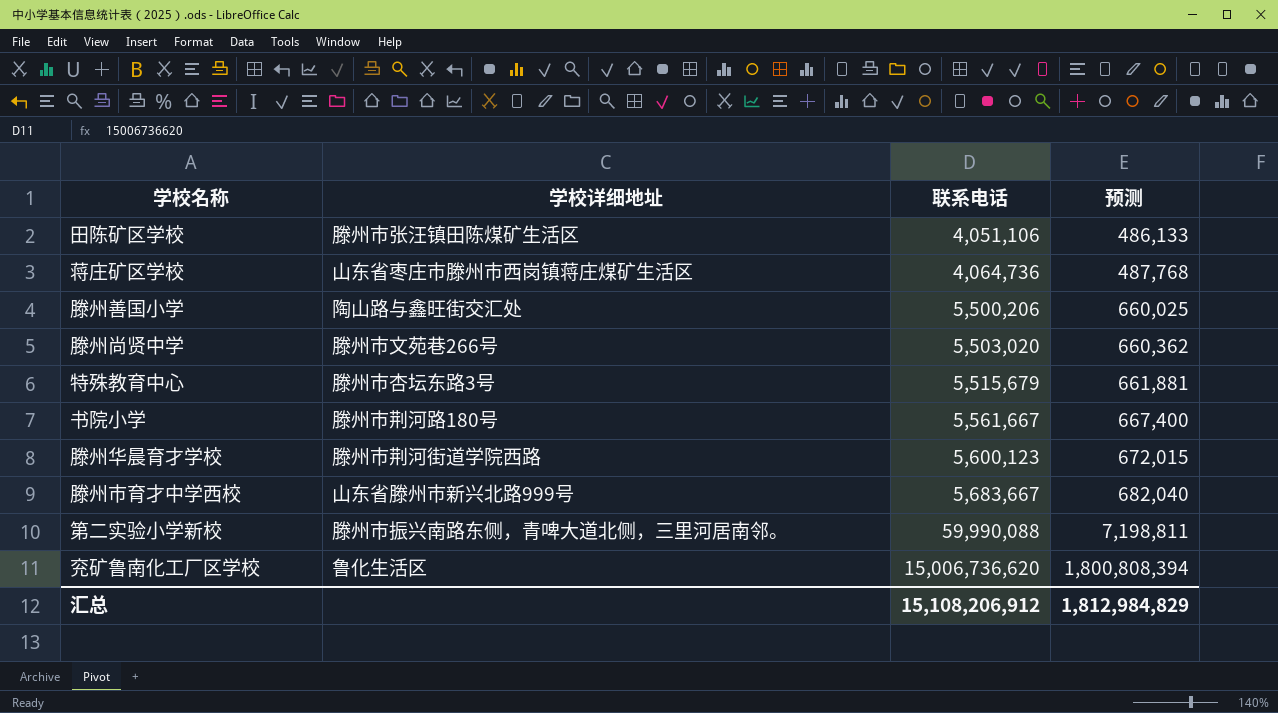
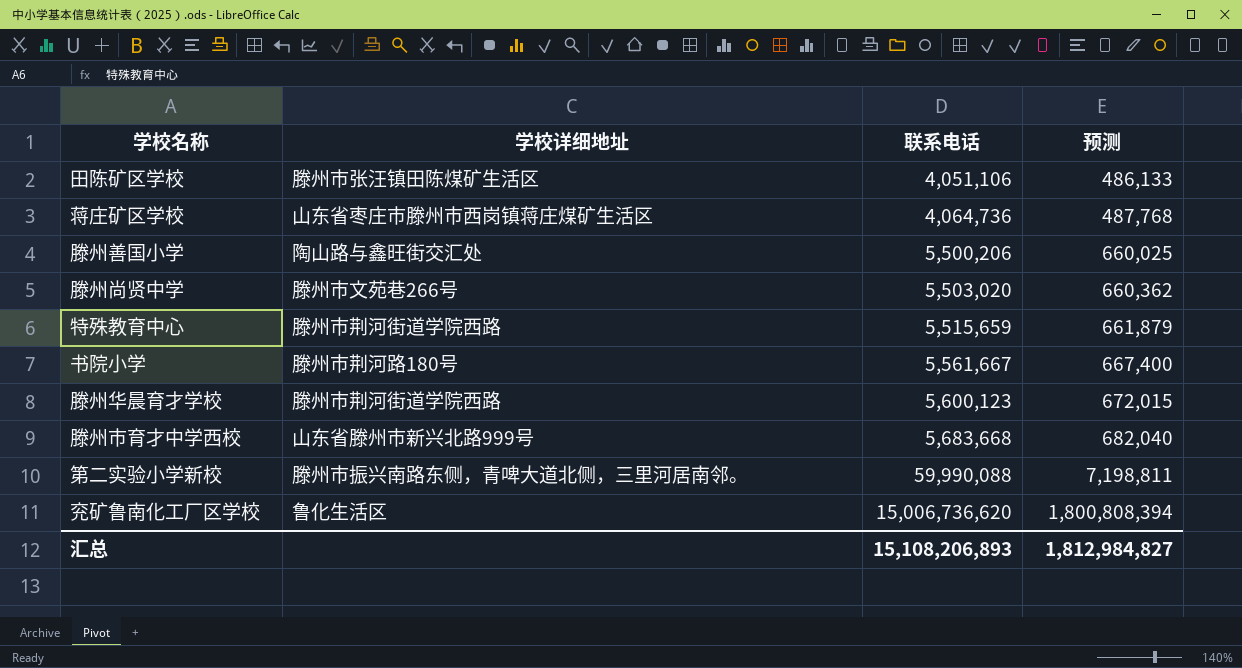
特殊教育中心 | 学校详细地址: 滕州市杏坛东路3号 -> 滕州市荆河街道学院西路
特殊教育中心 | 联系电话: 5,515,679 -> 5,515,659
特殊教育中心 | 预测: 661,881 -> 661,879
滕州市育才中学西校 | 联系电话: 5,683,667 -> 5,683,668
汇总 | 联系电话: 15,108,206,912 -> 15,108,206,893
汇总 | 预测: 1,812,984,829 -> 1,812,984,827

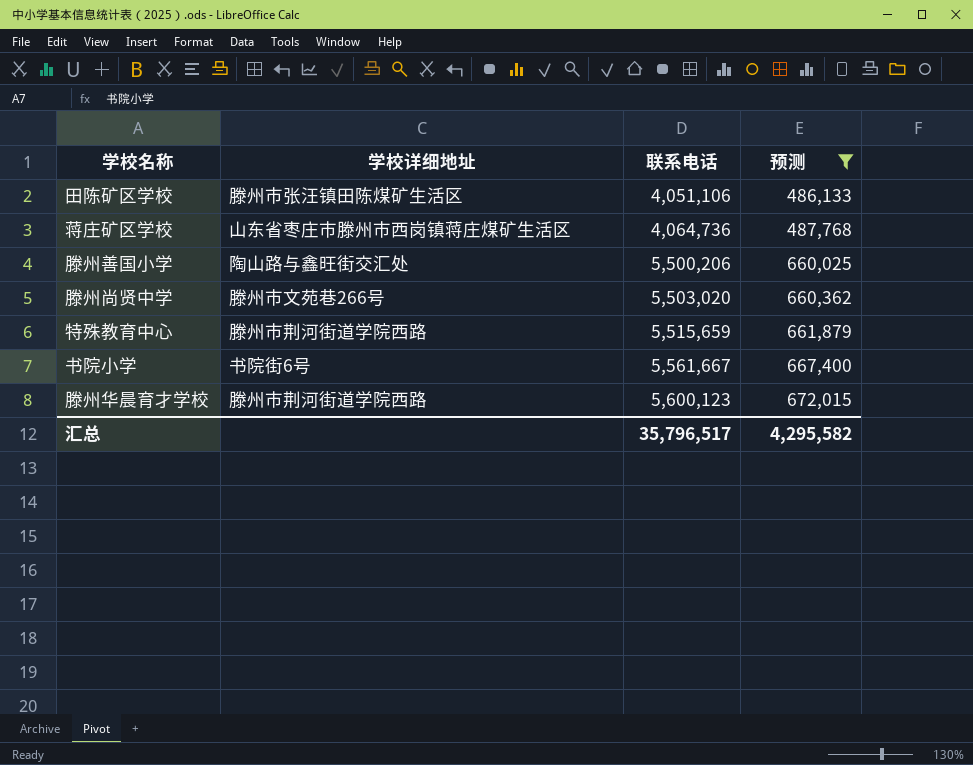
filter: none -> 预测 <= 672,015
书院小学 | 学校详细地址: 滕州市荆河路180号 -> 书院街6号
汇总 | 联系电话: 15,108,206,893 -> 35,796,517
汇总 | 预测: 1,812,984,827 -> 4,295,582

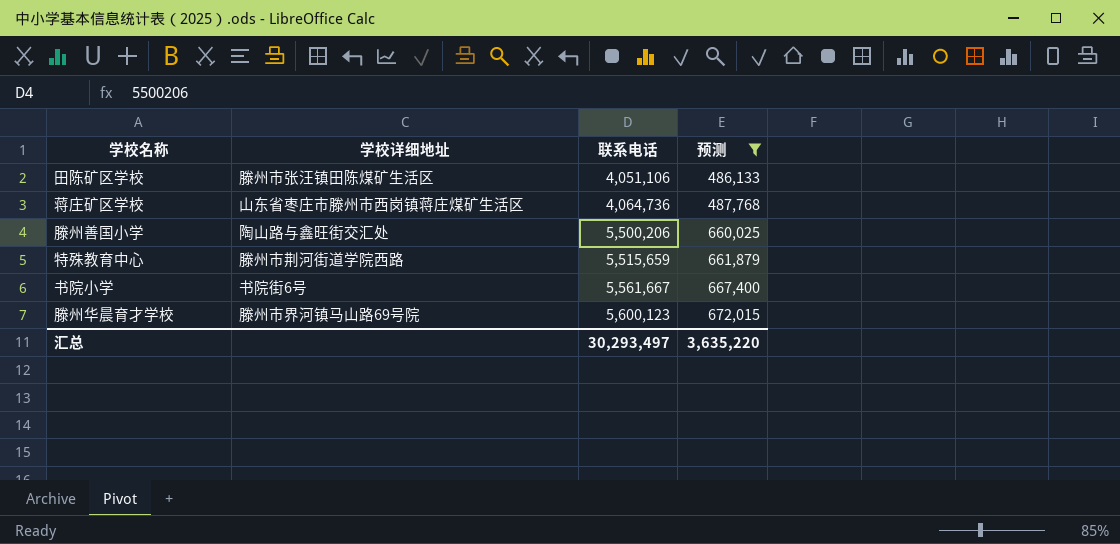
row 滕州尚贤中学: 滕州市文苑巷266号 | 5,503,020 | 660,362 -> none
滕州华晨育才学校 | 学校详细地址: 滕州市荆河街道学院西路 -> 滕州市界河镇马山路69号院
汇总 | 联系电话: 35,796,517 -> 30,293,497
汇总 | 预测: 4,295,582 -> 3,635,220

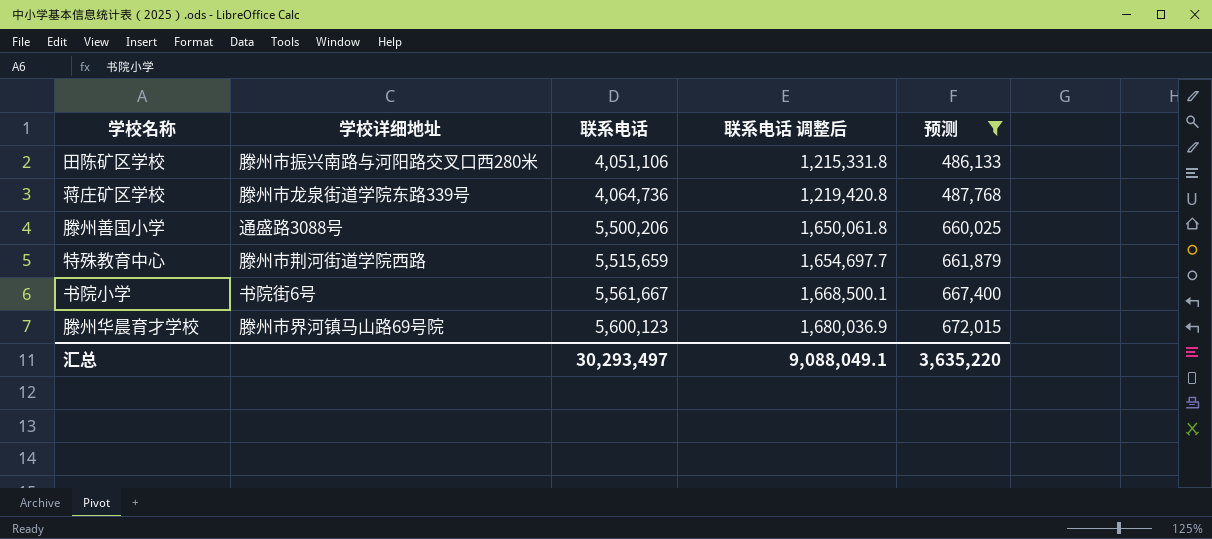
column 联系电话 调整后 | formula: none -> [联系电话] * 0.3
田陈矿区学校 | 学校详细地址: 滕州市张汪镇田陈煤矿生活区 -> 滕州市振兴南路与河阳路交叉口西280米
蒋庄矿区学校 | 学校详细地址: 山东省枣庄市滕州市西岗镇蒋庄煤矿生活区 -> 滕州市龙泉街道学院东路339号
滕州善国小学 | 学校详细地址: 陶山路与鑫旺街交汇处 -> 通盛路3088号

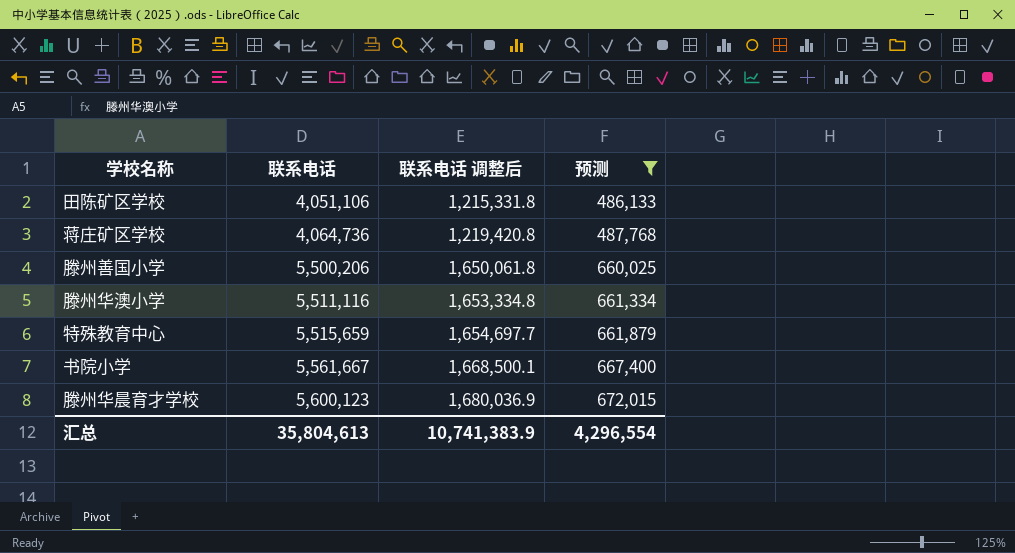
column 学校详细地址 | position: 2 -> none
row 滕州华澳小学: none -> 5,511,116 | 1,653,334.8 | 661,334
汇总 | 联系电话: 30,293,497 -> 35,804,613
汇总 | 联系电话 调整后: 9,088,049.1 -> 10,741,383.9
汇总 | 预测: 3,635,220 -> 4,296,554

